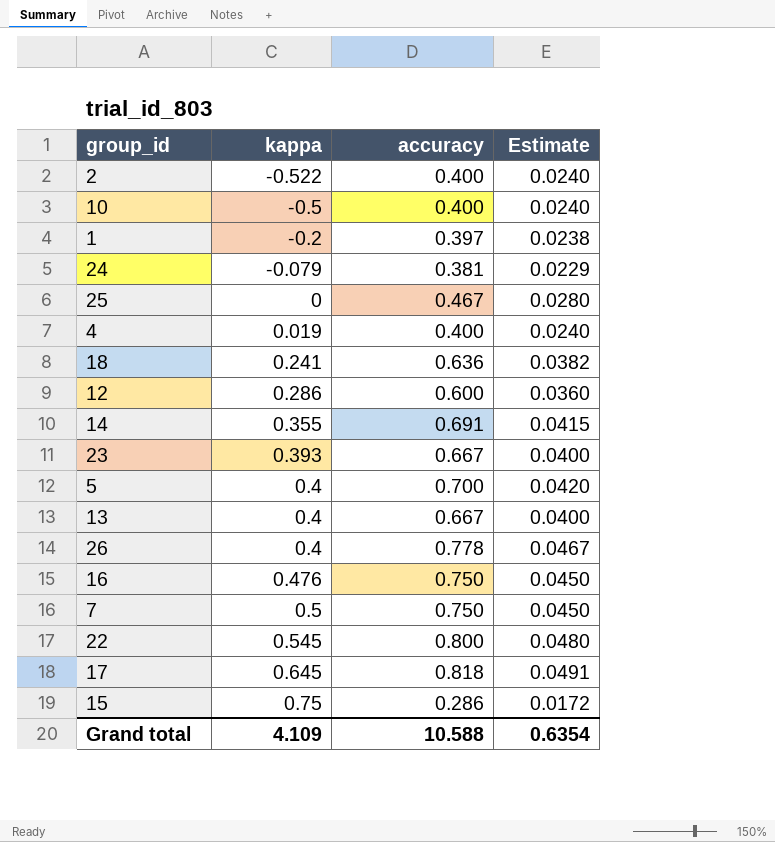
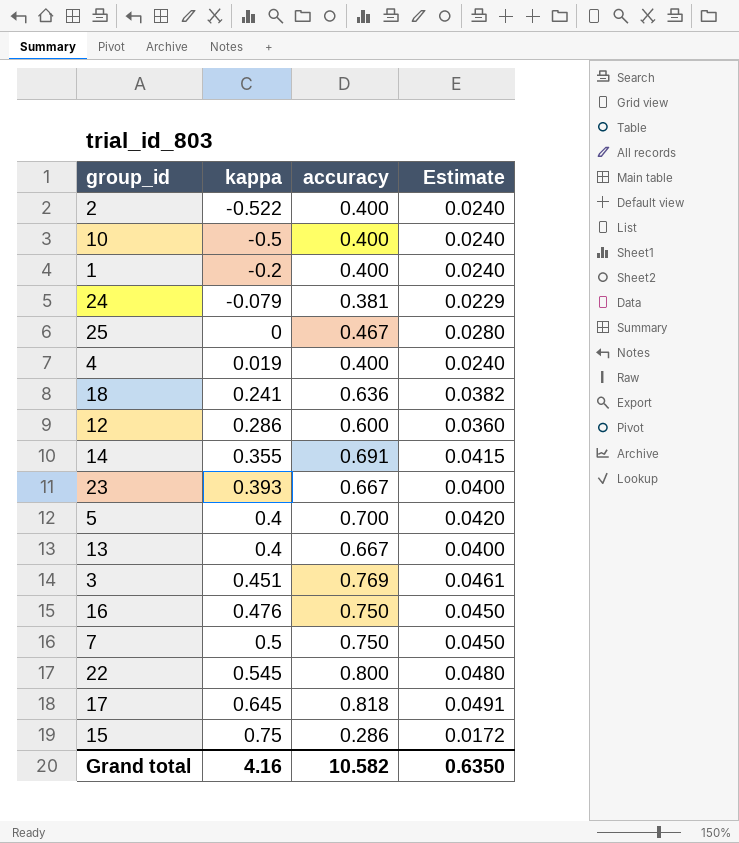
row 26: 0.4 | 0.778 | 0.0467 -> none
1 | accuracy: 0.397 -> 0.400
1 | Estimate: 0.0238 -> 0.0240
row 3: none -> 0.451 | 0.769 | 0.0461
Grand total | kappa: 4.109 -> 4.16
Grand total | accuracy: 10.588 -> 10.582
Grand total | Estimate: 0.6354 -> 0.6350

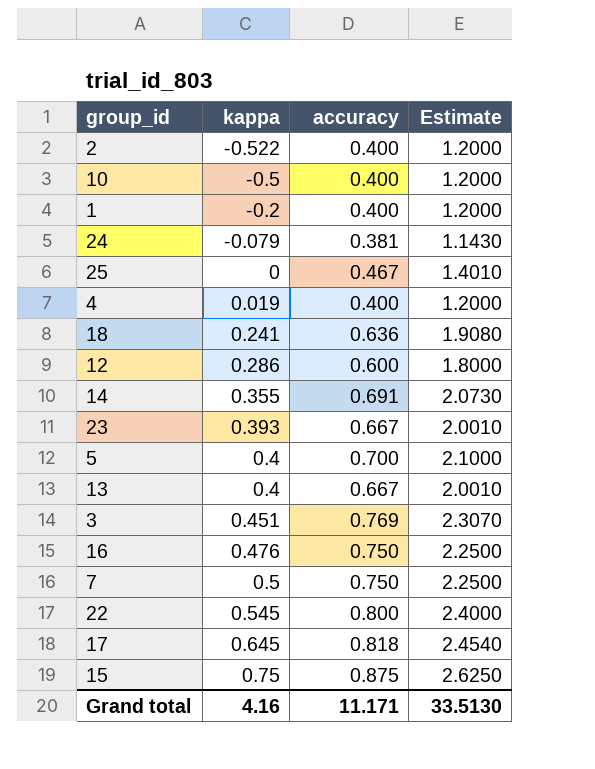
column Estimate | formula: [accuracy] * 0.06 -> [accuracy] * 3
15 | accuracy: 0.286 -> 0.875
Grand total | accuracy: 10.582 -> 11.171
Grand total | Estimate: 0.6350 -> 33.5130

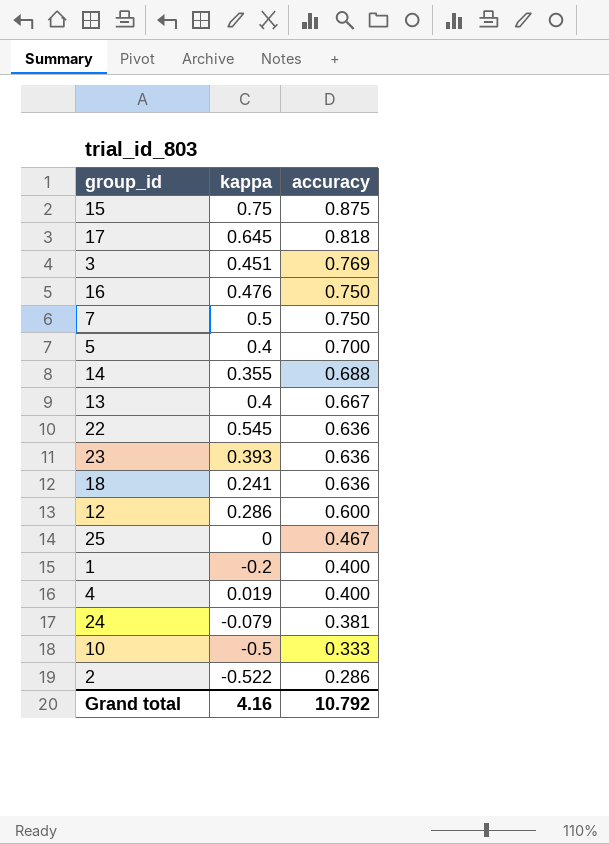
row order: kappa ascending -> accuracy descending
column Estimate | formula: [accuracy] * 3 -> none
14 | accuracy: 0.691 -> 0.688
22 | accuracy: 0.800 -> 0.636
23 | accuracy: 0.667 -> 0.636
10 | accuracy: 0.400 -> 0.333
2 | accuracy: 0.400 -> 0.286
Grand total | accuracy: 11.171 -> 10.792

